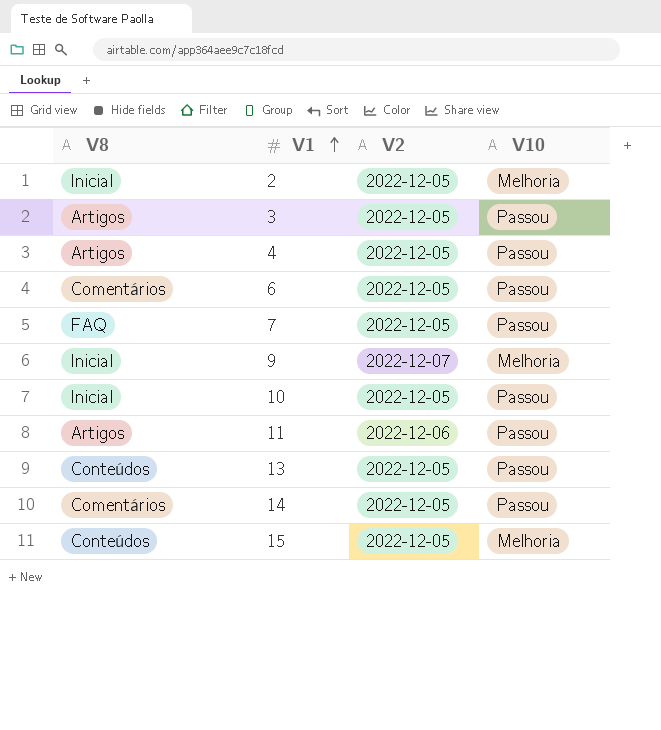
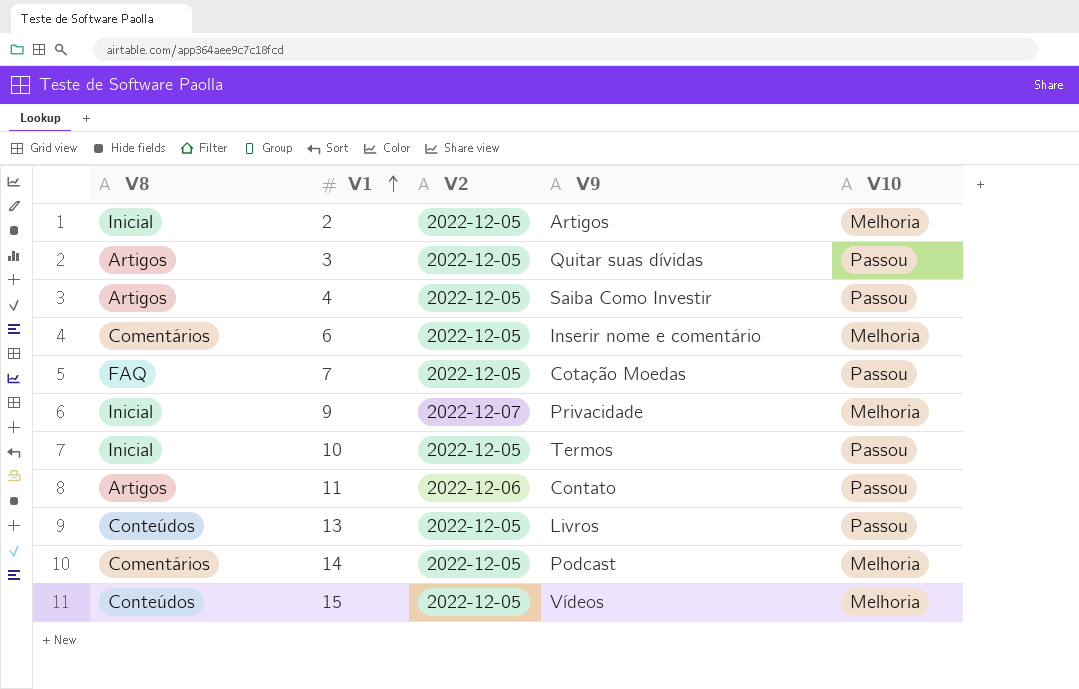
column V9 | position: none -> 4
6 | V10: Passou -> Melhoria
14 | V10: Passou -> Melhoria

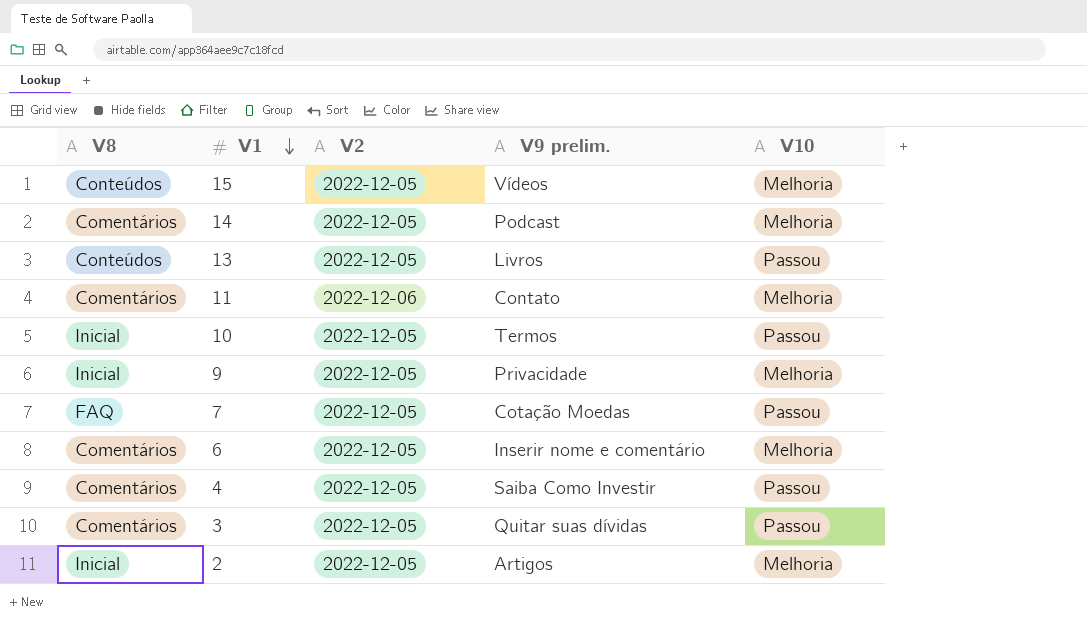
row order: V1 ascending -> V1 descending
column name: V9 -> V9 prelim.
11 | V8: Artigos -> Comentários
11 | V10: Passou -> Melhoria
9 | V2: 2022-12-07 -> 2022-12-05
4 | V8: Artigos -> Comentários
3 | V8: Artigos -> Comentários

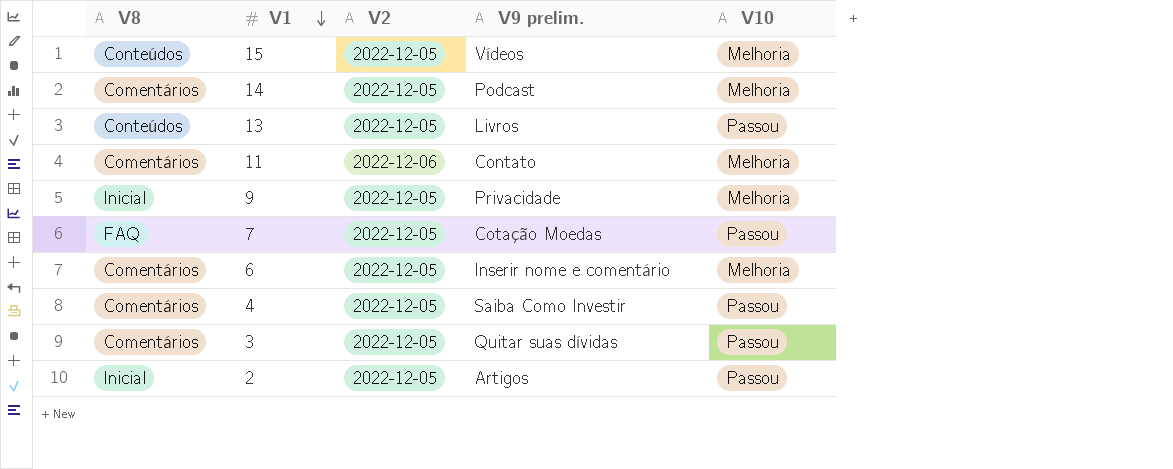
row 10: Inicial | 2022-12-05 | Termos | Passou -> none
2 | V10: Melhoria -> Passou

